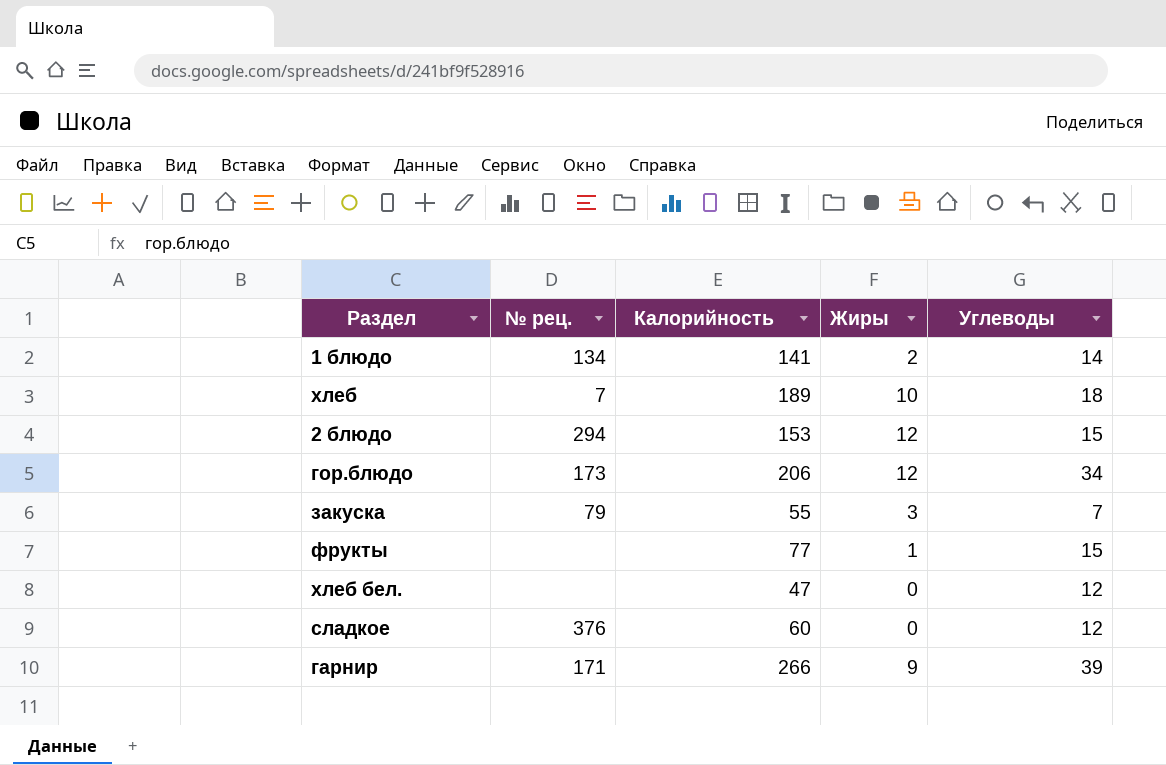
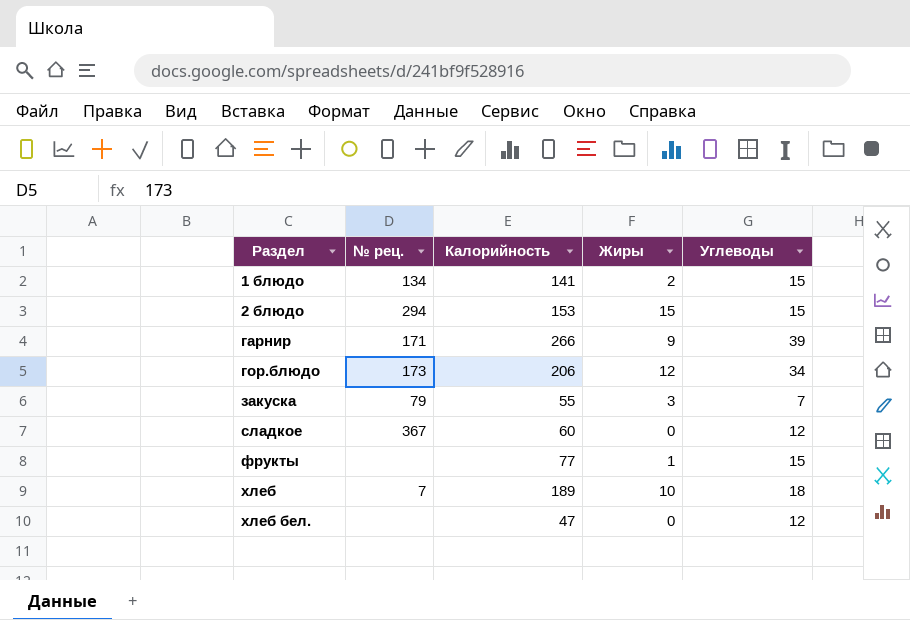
row order: none -> Раздел ascending
1 блюдо | Углеводы: 14 -> 15
2 блюдо | Жиры: 12 -> 15
сладкое | № рец.: 376 -> 367

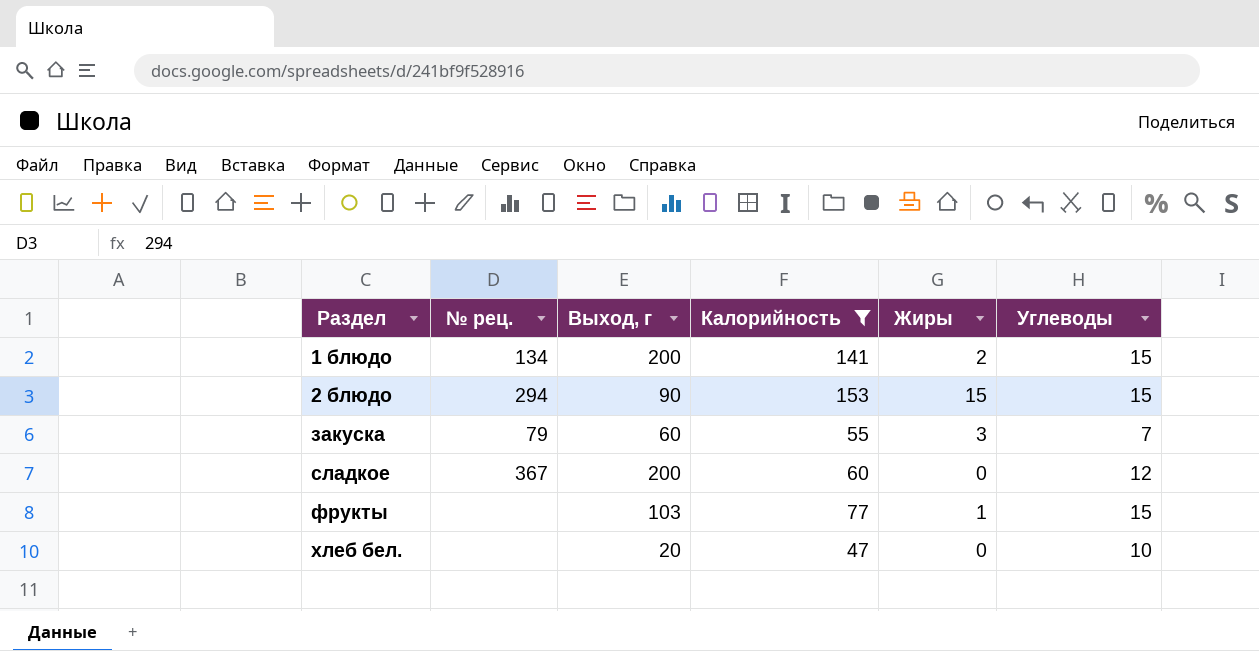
filter: none -> Калорийность <= 153
column Выход, г | position: none -> 3
хлеб бел. | Углеводы: 12 -> 10

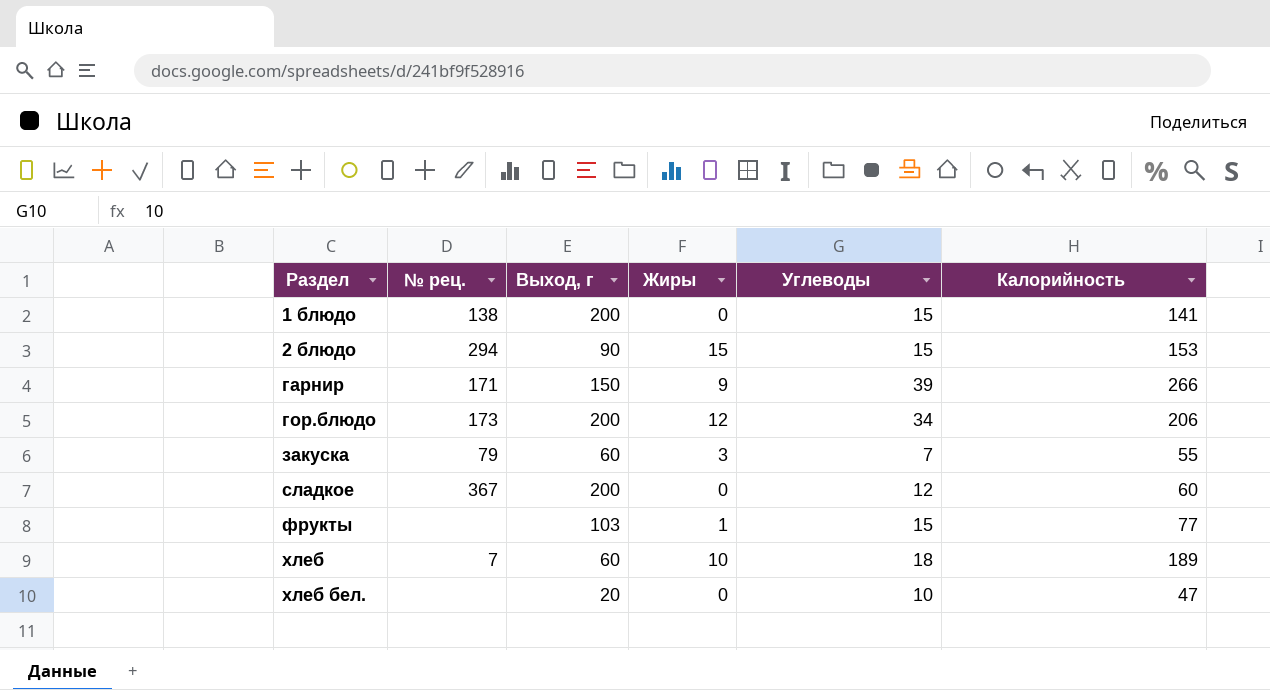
filter: Калорийность <= 153 -> none
column Калорийность | position: 4 -> 6
1 блюдо | № рец.: 134 -> 138
1 блюдо | Жиры: 2 -> 0

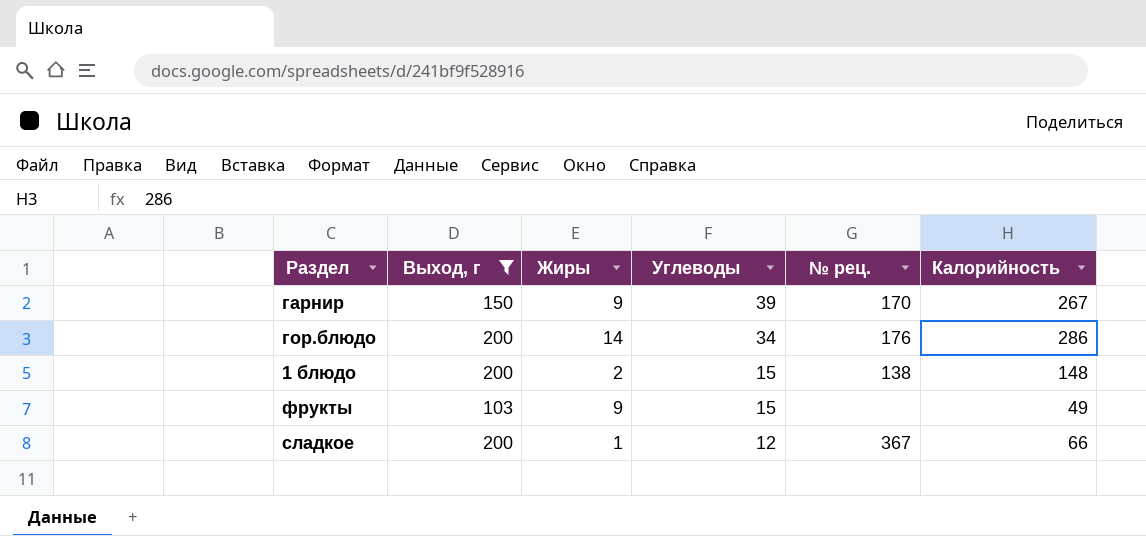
filter: none -> Выход, г >= 103
row order: Раздел ascending -> Углеводы descending
column № рец. | position: 2 -> 5
гарнир | № рец.: 171 -> 170
гарнир | Калорийность: 266 -> 267
гор.блюдо | Жиры: 12 -> 14
гор.блюдо | № рец.: 173 -> 176
гор.блюдо | Калорийность: 206 -> 286
1 блюдо | Жиры: 0 -> 2
1 блюдо | Калорийность: 141 -> 148
фрукты | Жиры: 1 -> 9
фрукты | Калорийность: 77 -> 49
сладкое | Жиры: 0 -> 1
сладкое | Калорийность: 60 -> 66

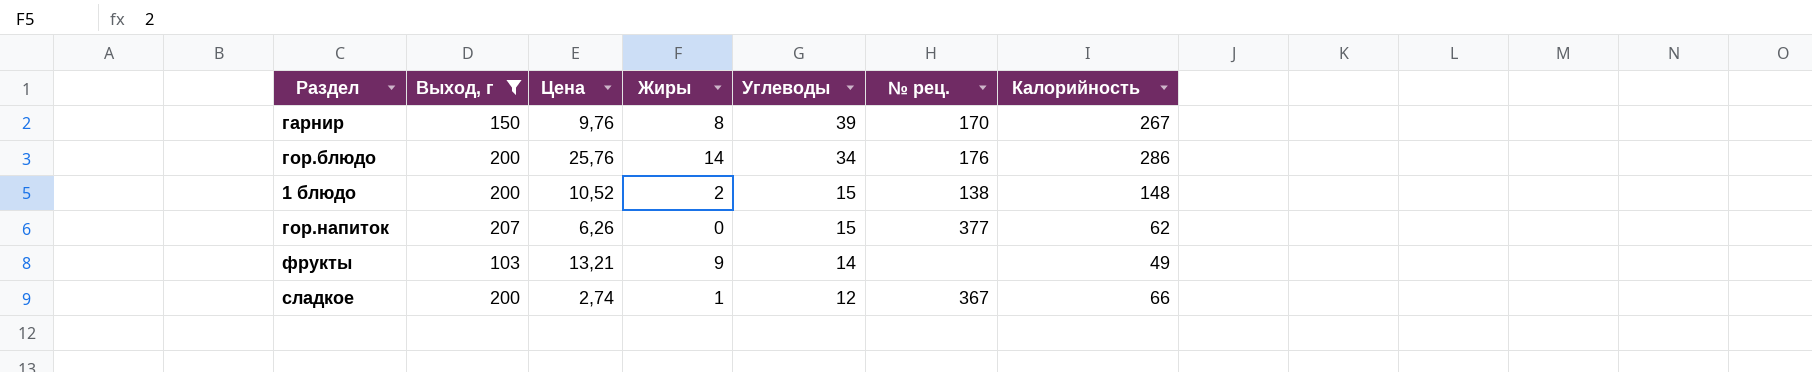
column Цена | position: none -> 3
гарнир | Жиры: 9 -> 8
row гор.напиток: none -> 207 | 6,26 | 0 | 15 | 377 | 62
фрукты | Углеводы: 15 -> 14

